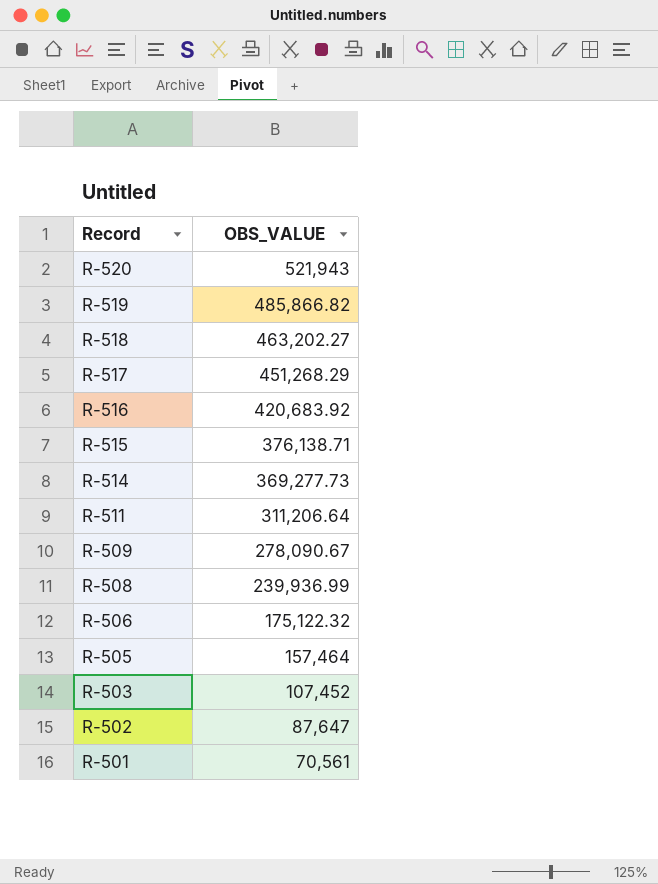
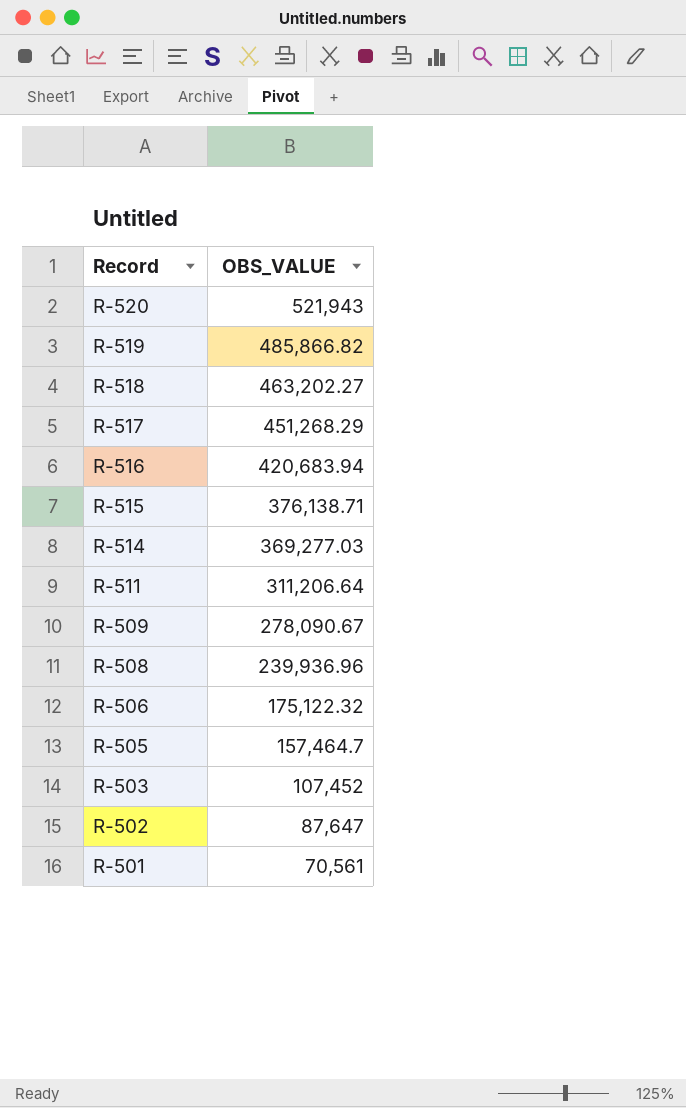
R-516 | OBS_VALUE: 420,683.92 -> 420,683.94
R-514 | OBS_VALUE: 369,277.73 -> 369,277.03
R-508 | OBS_VALUE: 239,936.99 -> 239,936.96
R-505 | OBS_VALUE: 157,464 -> 157,464.7

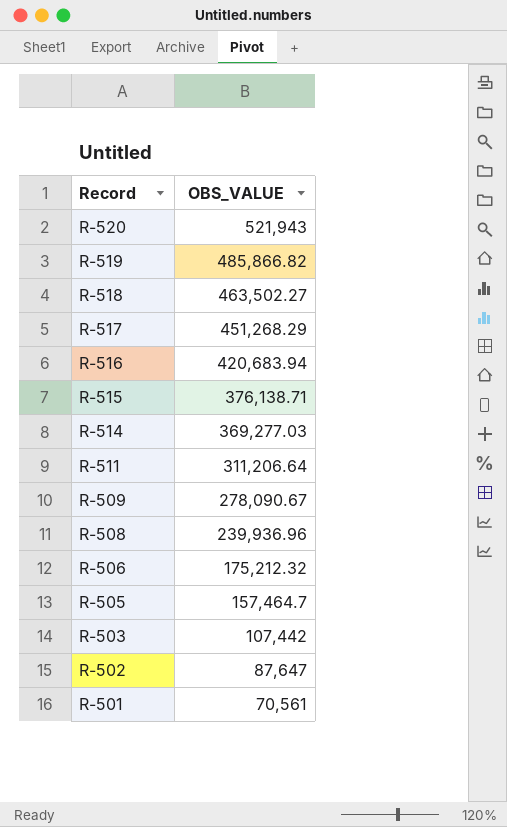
R-518 | OBS_VALUE: 463,202.27 -> 463,502.27
R-506 | OBS_VALUE: 175,122.32 -> 175,212.32
R-503 | OBS_VALUE: 107,452 -> 107,442

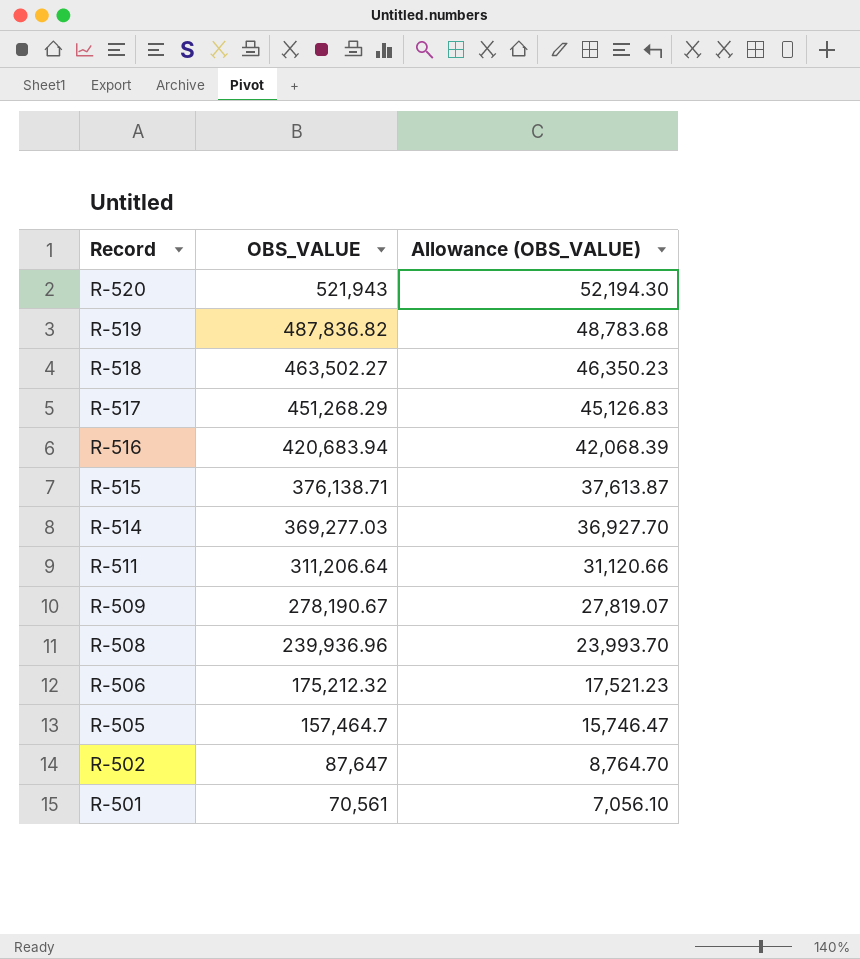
column Allowance (OBS_VALUE) | formula: none -> [OBS_VALUE] * 0.1
row R-503: 107,442 -> none
R-519 | OBS_VALUE: 485,866.82 -> 487,836.82
R-509 | OBS_VALUE: 278,090.67 -> 278,190.67

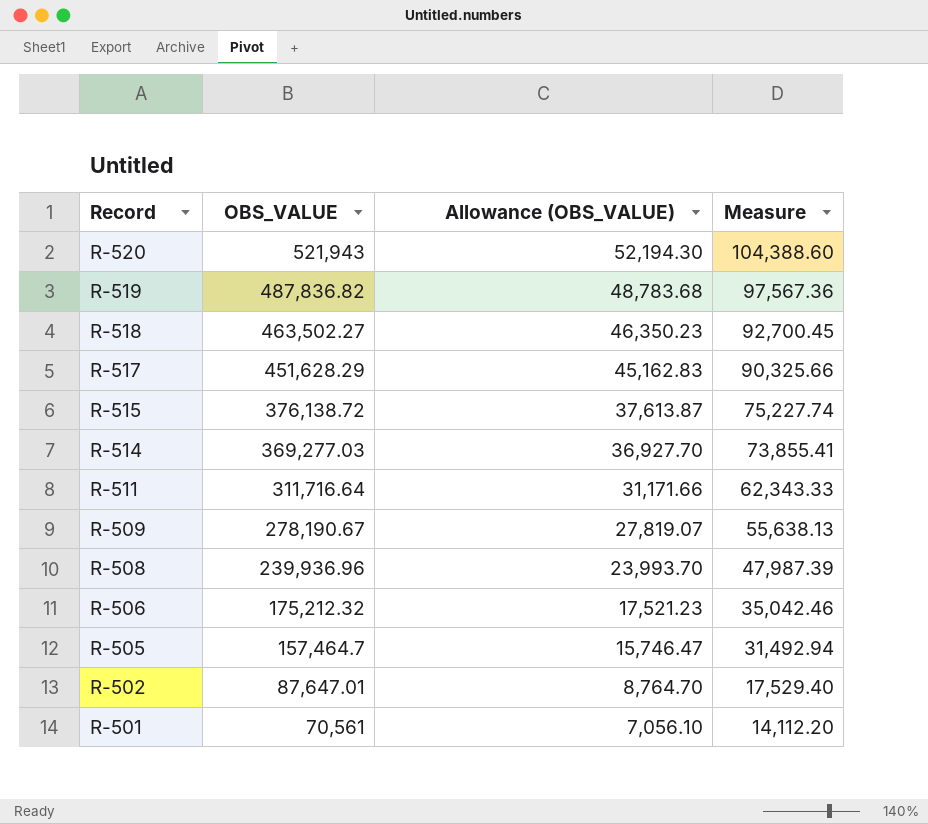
column Measure | formula: none -> [OBS_VALUE] * 0.2
row R-516: 420,683.94 | 42,068.39 -> none
R-517 | OBS_VALUE: 451,268.29 -> 451,628.29
R-517 | Allowance (OBS_VALUE): 45,126.83 -> 45,162.83
R-515 | OBS_VALUE: 376,138.71 -> 376,138.72
R-511 | OBS_VALUE: 311,206.64 -> 311,716.64
R-511 | Allowance (OBS_VALUE): 31,120.66 -> 31,171.66
R-502 | OBS_VALUE: 87,647 -> 87,647.01

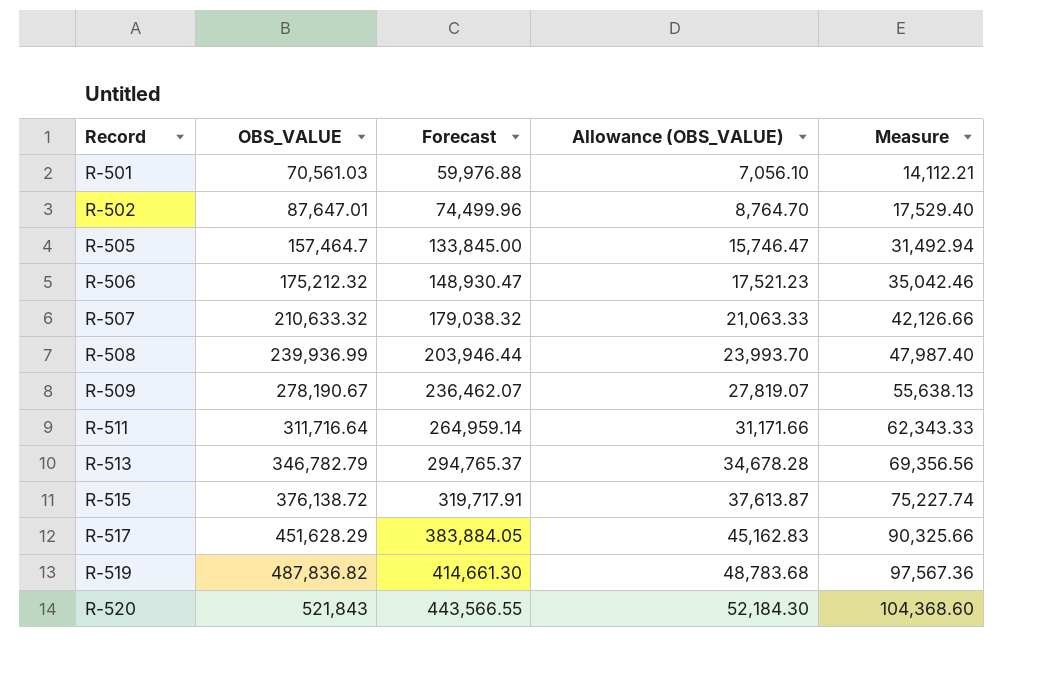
row order: Record descending -> Record ascending
column Forecast | formula: none -> [OBS_VALUE] * 0.85
row R-518: 463,502.27 | 46,350.23 | 92,700.45 -> none
row R-514: 369,277.03 | 36,927.70 | 73,855.41 -> none
R-501 | OBS_VALUE: 70,561 -> 70,561.03
R-501 | Measure: 14,112.20 -> 14,112.21
row R-507: none -> 210,633.32 | 179,038.32 | 21,063.33 | 42,126.66
R-508 | OBS_VALUE: 239,936.96 -> 239,936.99
R-508 | Measure: 47,987.39 -> 47,987.40
row R-513: none -> 346,782.79 | 294,765.37 | 34,678.28 | 69,356.56
R-520 | OBS_VALUE: 521,943 -> 521,843
R-520 | Allowance (OBS_VALUE): 52,194.30 -> 52,184.30
R-520 | Measure: 104,388.60 -> 104,368.60

